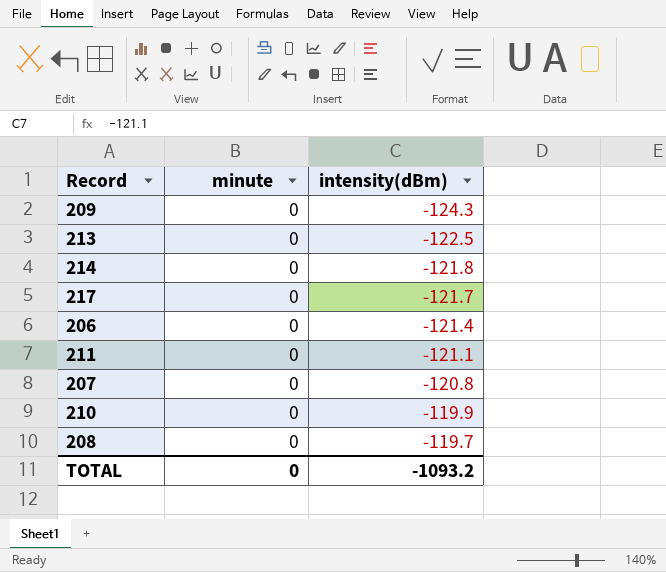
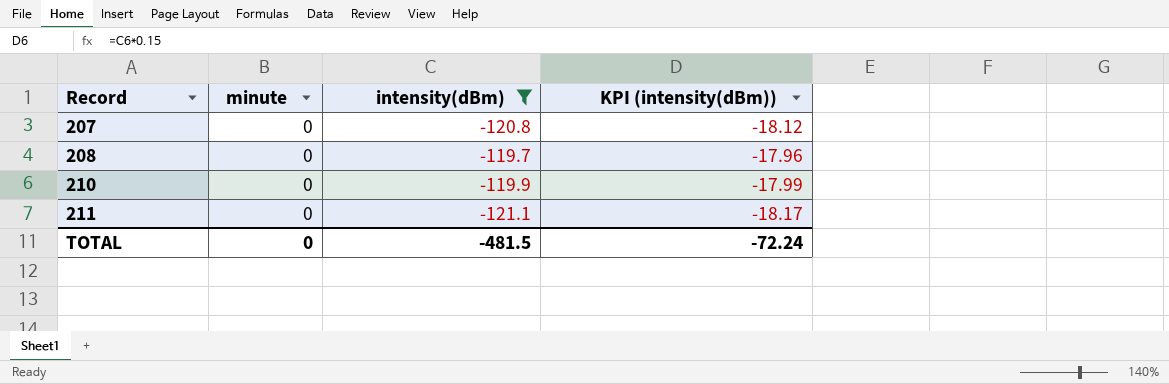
filter: none -> intensity(dBm) >= -121.1
row order: intensity(dBm) ascending -> Record ascending
column KPI (intensity(dBm)) | formula: none -> [intensity(dBm)] * 0.15
TOTAL | intensity(dBm): -1093.2 -> -481.5

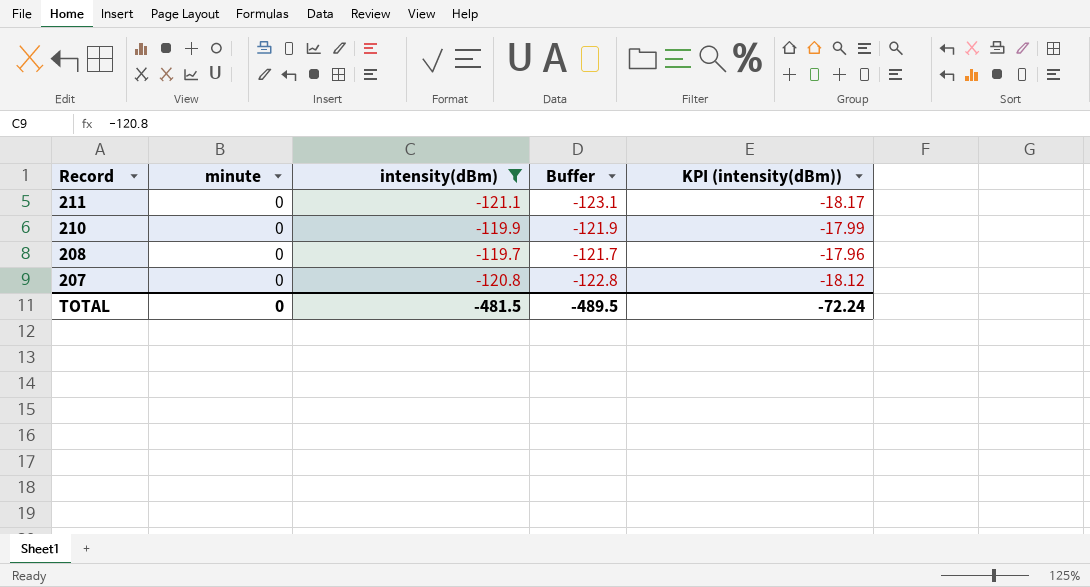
row order: Record ascending -> Record descending
column Buffer | formula: none -> [intensity(dBm)] - 2

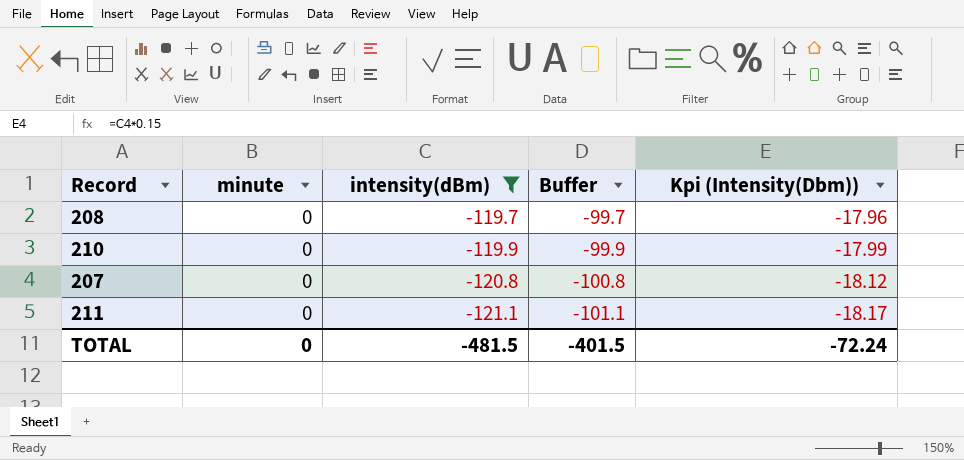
row order: Record descending -> intensity(dBm) descending
column Buffer | formula: [intensity(dBm)] - 2 -> [intensity(dBm)] + 20
column name: KPI (intensity(dBm)) -> Kpi (Intensity(Dbm))
TOTAL | Buffer: -489.5 -> -401.5

